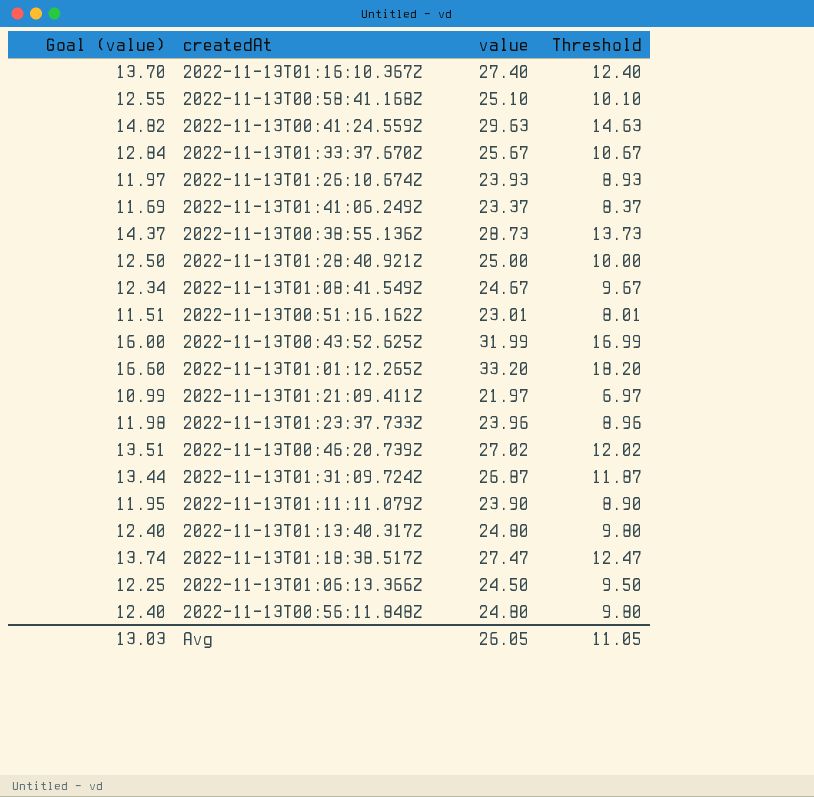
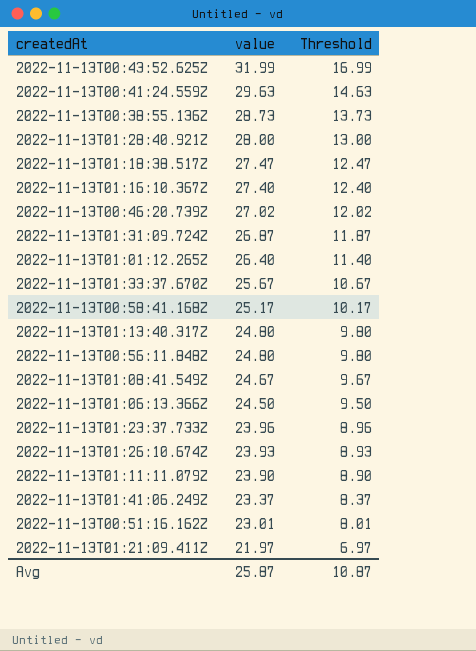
row order: none -> value descending
column Goal (value) | formula: [value] * 0.5 -> none
2022-11-13T01:28:40.921Z | value: 25.00 -> 28.00
2022-11-13T01:28:40.921Z | Threshold: 10.00 -> 13.00
2022-11-13T01:01:12.265Z | value: 33.20 -> 26.40
2022-11-13T01:01:12.265Z | Threshold: 18.20 -> 11.40
2022-11-13T00:58:41.168Z | value: 25.10 -> 25.17
2022-11-13T00:58:41.168Z | Threshold: 10.10 -> 10.17
Avg | value: 26.05 -> 25.87
Avg | Threshold: 11.05 -> 10.87

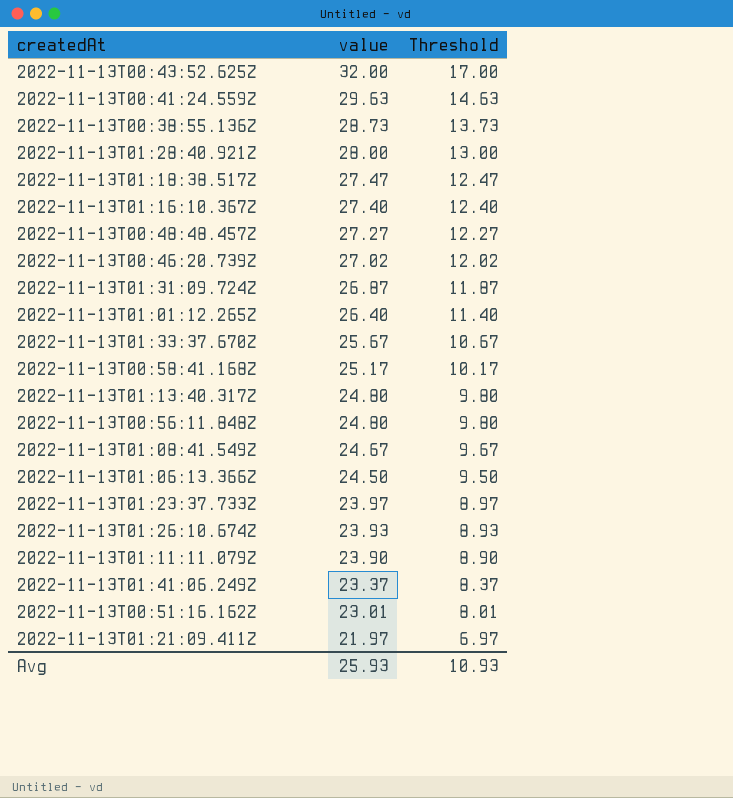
2022-11-13T00:43:52.625Z | value: 31.99 -> 32.00
2022-11-13T00:43:52.625Z | Threshold: 16.99 -> 17.00
row 2022-11-13T00:48:48.457Z: none -> 27.27 | 12.27
2022-11-13T01:23:37.733Z | value: 23.96 -> 23.97
2022-11-13T01:23:37.733Z | Threshold: 8.96 -> 8.97
Avg | value: 25.87 -> 25.93
Avg | Threshold: 10.87 -> 10.93

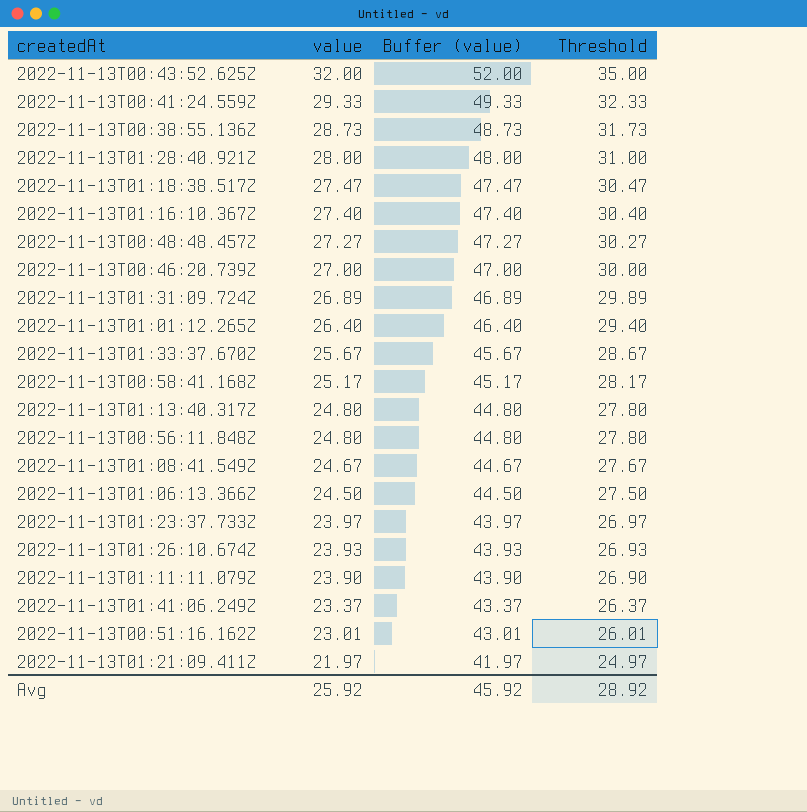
column Buffer (value) | formula: none -> [value] + 20
column Threshold | formula: [value] - 15 -> [value] + 3
2022-11-13T00:41:24.559Z | value: 29.63 -> 29.33
2022-11-13T00:46:20.739Z | value: 27.02 -> 27.00
2022-11-13T01:31:09.724Z | value: 26.87 -> 26.89
Avg | value: 25.93 -> 25.92
Avg | Threshold: 10.93 -> 28.92

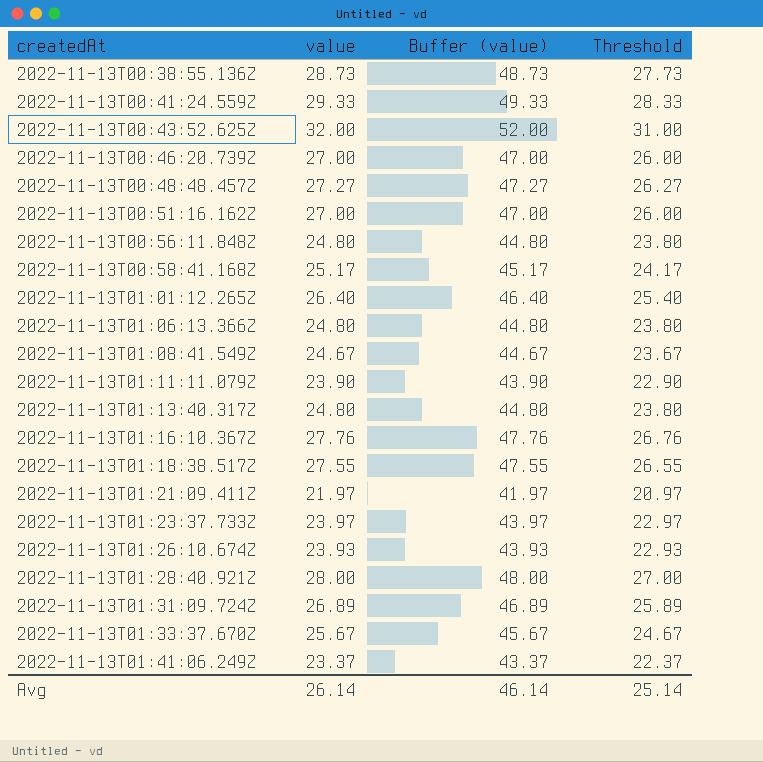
row order: value descending -> createdAt ascending
column Threshold | formula: [value] + 3 -> [value] - 1
2022-11-13T00:51:16.162Z | value: 23.01 -> 27.00
2022-11-13T00:51:16.162Z | Buffer (value): 43.01 -> 47.00
2022-11-13T01:06:13.366Z | value: 24.50 -> 24.80
2022-11-13T01:06:13.366Z | Buffer (value): 44.50 -> 44.80
2022-11-13T01:16:10.367Z | value: 27.40 -> 27.76
2022-11-13T01:16:10.367Z | Buffer (value): 47.40 -> 47.76
2022-11-13T01:18:38.517Z | value: 27.47 -> 27.55
2022-11-13T01:18:38.517Z | Buffer (value): 47.47 -> 47.55
Avg | value: 25.92 -> 26.14
Avg | Buffer (value): 45.92 -> 46.14
Avg | Threshold: 28.92 -> 25.14

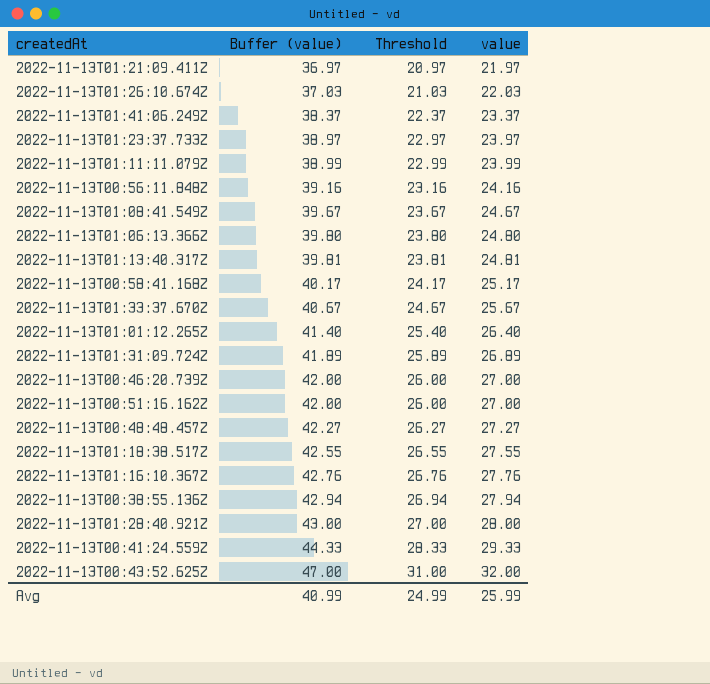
row order: createdAt ascending -> Buffer (value) ascending
column Buffer (value) | formula: [value] + 20 -> [value] + 15
column value | position: 2 -> 4
2022-11-13T01:26:10.674Z | Threshold: 22.93 -> 21.03
2022-11-13T01:26:10.674Z | value: 23.93 -> 22.03
2022-11-13T01:11:11.079Z | Threshold: 22.90 -> 22.99
2022-11-13T01:11:11.079Z | value: 23.90 -> 23.99
2022-11-13T00:56:11.848Z | Threshold: 23.80 -> 23.16
2022-11-13T00:56:11.848Z | value: 24.80 -> 24.16
2022-11-13T01:13:40.317Z | Threshold: 23.80 -> 23.81
2022-11-13T01:13:40.317Z | value: 24.80 -> 24.81
2022-11-13T00:38:55.136Z | Threshold: 27.73 -> 26.94
2022-11-13T00:38:55.136Z | value: 28.73 -> 27.94
Avg | Buffer (value): 46.14 -> 40.99
Avg | Threshold: 25.14 -> 24.99
Avg | value: 26.14 -> 25.99

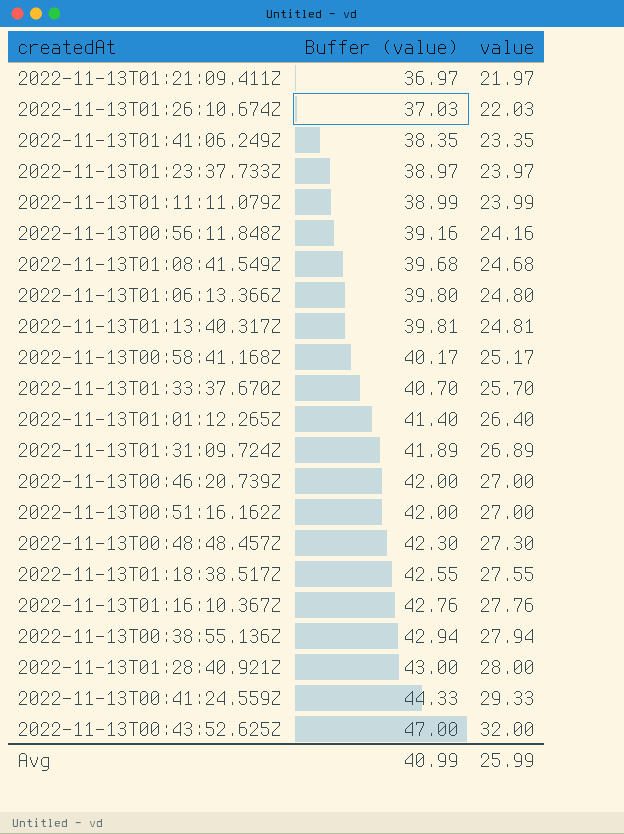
column Threshold | formula: [value] - 1 -> none
2022-11-13T01:41:06.249Z | Buffer (value): 38.37 -> 38.35
2022-11-13T01:41:06.249Z | value: 23.37 -> 23.35
2022-11-13T01:08:41.549Z | Buffer (value): 39.67 -> 39.68
2022-11-13T01:08:41.549Z | value: 24.67 -> 24.68
2022-11-13T01:33:37.670Z | Buffer (value): 40.67 -> 40.70
2022-11-13T01:33:37.670Z | value: 25.67 -> 25.70
2022-11-13T00:48:48.457Z | Buffer (value): 42.27 -> 42.30
2022-11-13T00:48:48.457Z | value: 27.27 -> 27.30

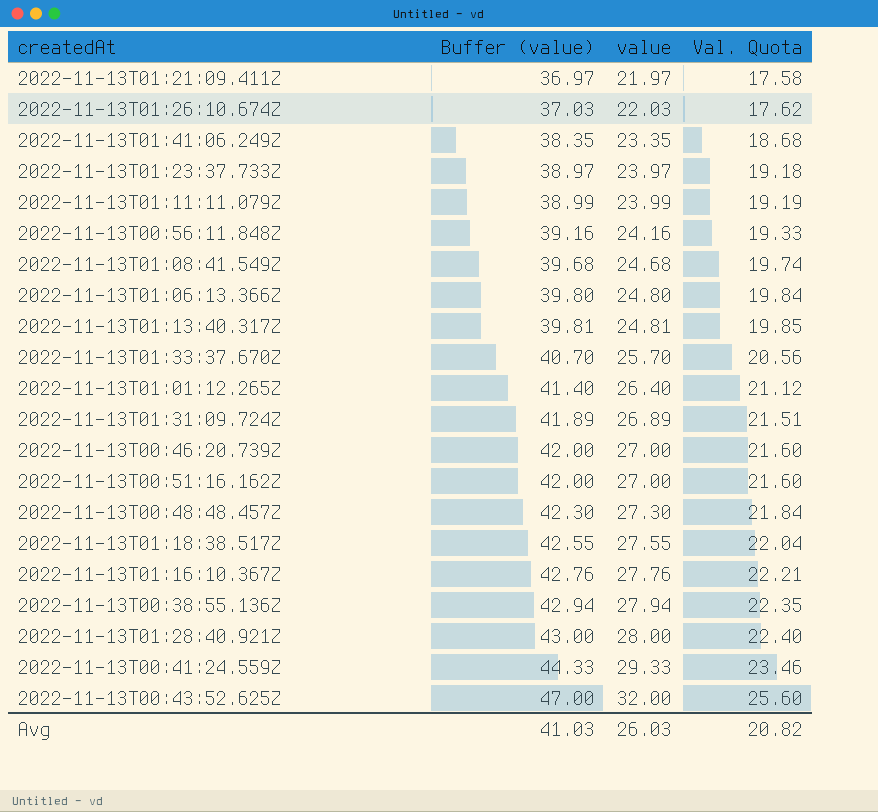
column Val. Quota | formula: none -> [value] * 0.8
row 2022-11-13T00:58:41.168Z: 40.17 | 25.17 -> none
Avg | Buffer (value): 40.99 -> 41.03
Avg | value: 25.99 -> 26.03

